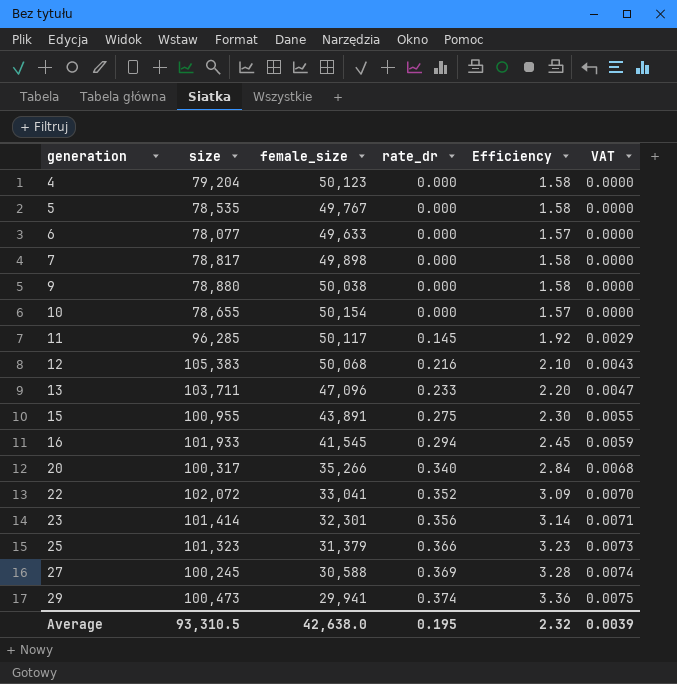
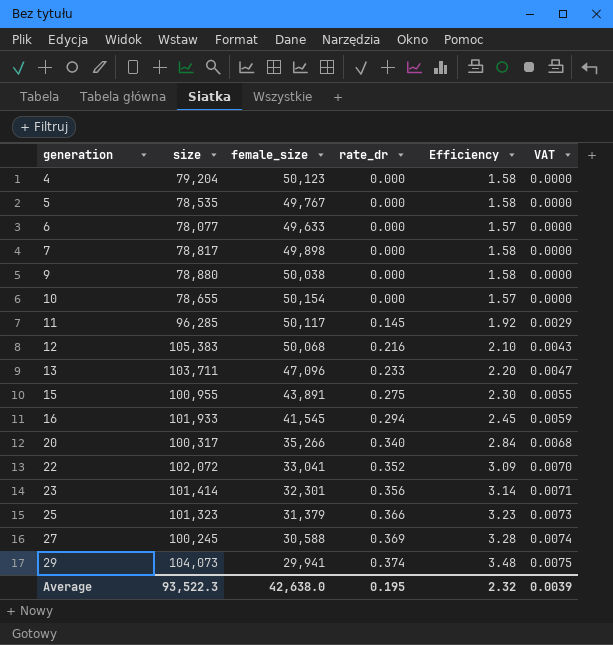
29 | size: 100,473 -> 104,073
29 | Efficiency: 3.36 -> 3.48
Average | size: 93,310.5 -> 93,522.3

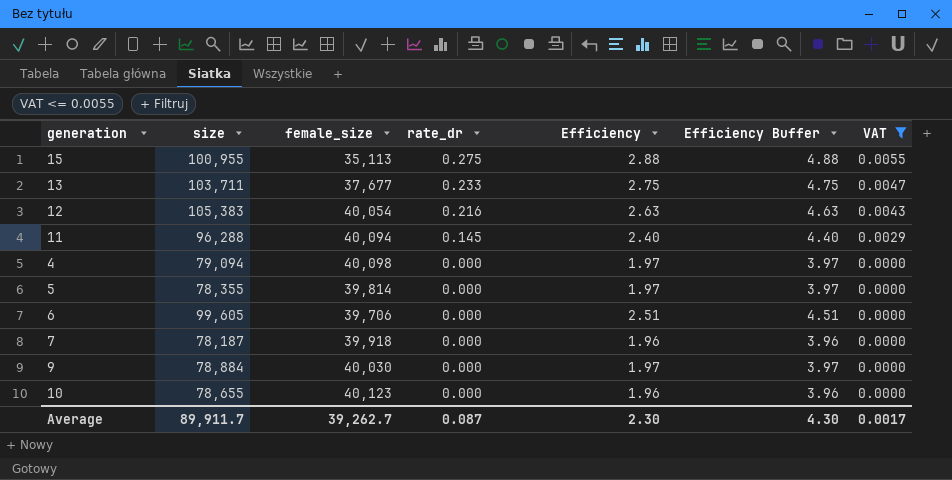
filter: none -> VAT <= 0.0055
row order: generation ascending -> rate_dr descending
column Efficiency Buffer | formula: none -> [Efficiency] + 2
15 | female_size: 43,891 -> 35,113
15 | Efficiency: 2.30 -> 2.88
13 | female_size: 47,096 -> 37,677
13 | Efficiency: 2.20 -> 2.75
12 | female_size: 50,068 -> 40,054
12 | Efficiency: 2.10 -> 2.63
11 | size: 96,285 -> 96,288
11 | female_size: 50,117 -> 40,094
11 | Efficiency: 1.92 -> 2.40
4 | size: 79,204 -> 79,094
4 | female_size: 50,123 -> 40,098
4 | Efficiency: 1.58 -> 1.97
5 | size: 78,535 -> 78,355
5 | female_size: 49,767 -> 39,814
5 | Efficiency: 1.58 -> 1.97
6 | size: 78,077 -> 99,605
6 | female_size: 49,633 -> 39,706
6 | Efficiency: 1.57 -> 2.51
7 | size: 78,817 -> 78,187
7 | female_size: 49,898 -> 39,918
7 | Efficiency: 1.58 -> 1.96
9 | size: 78,880 -> 78,884
9 | female_size: 50,038 -> 40,030
9 | Efficiency: 1.58 -> 1.97
10 | female_size: 50,154 -> 40,123
10 | Efficiency: 1.57 -> 1.96
Average | size: 93,522.3 -> 89,911.7
Average | female_size: 42,638.0 -> 39,262.7
Average | rate_dr: 0.195 -> 0.087
Average | Efficiency: 2.32 -> 2.30
Average | VAT: 0.0039 -> 0.0017

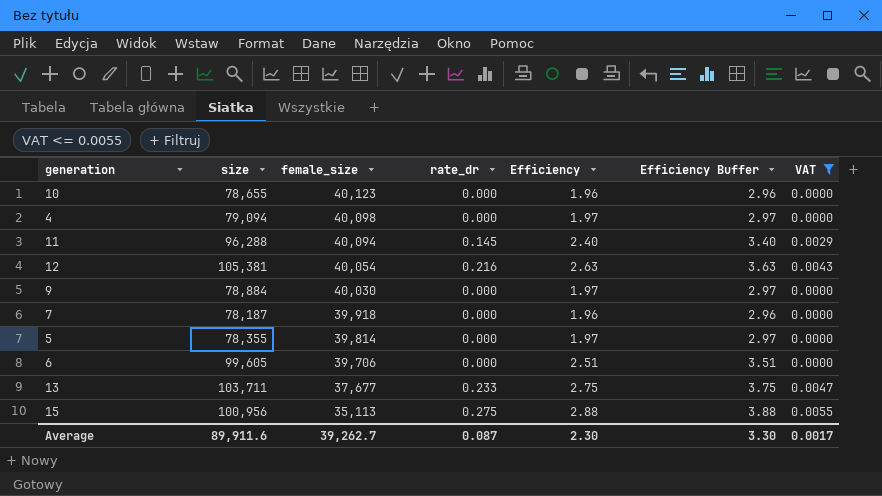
row order: rate_dr descending -> female_size descending
column Efficiency Buffer | formula: [Efficiency] + 2 -> [Efficiency] + 1
12 | size: 105,383 -> 105,381
15 | size: 100,955 -> 100,956
Average | size: 89,911.7 -> 89,911.6
Average | Efficiency Buffer: 4.30 -> 3.30

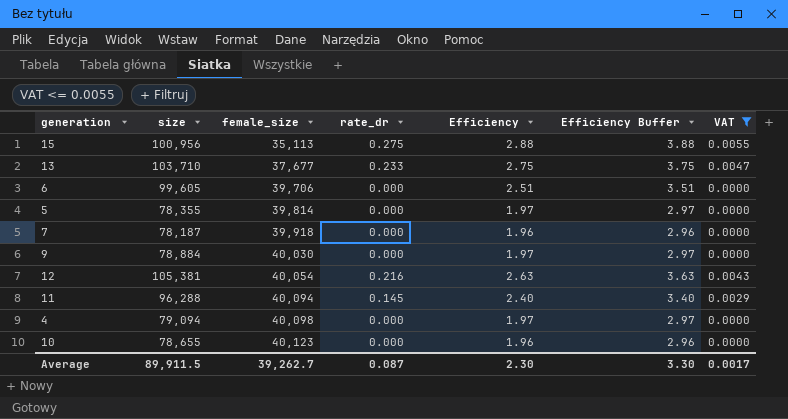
row order: female_size descending -> female_size ascending
13 | size: 103,711 -> 103,710
Average | size: 89,911.6 -> 89,911.5

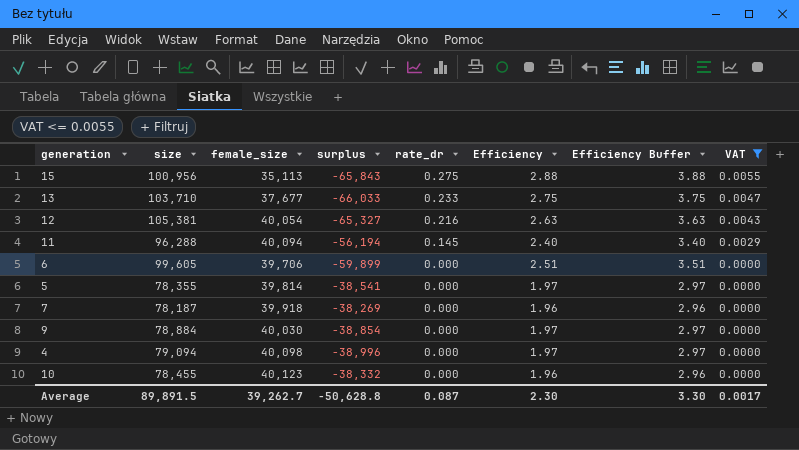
row order: female_size ascending -> rate_dr descending
column surplus | formula: none -> [female_size] - [size]
10 | size: 78,655 -> 78,455
Average | size: 89,911.5 -> 89,891.5

